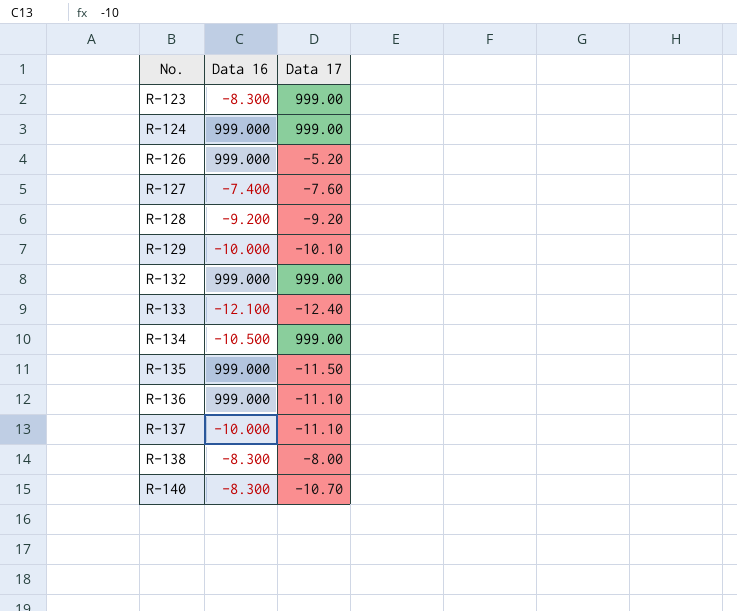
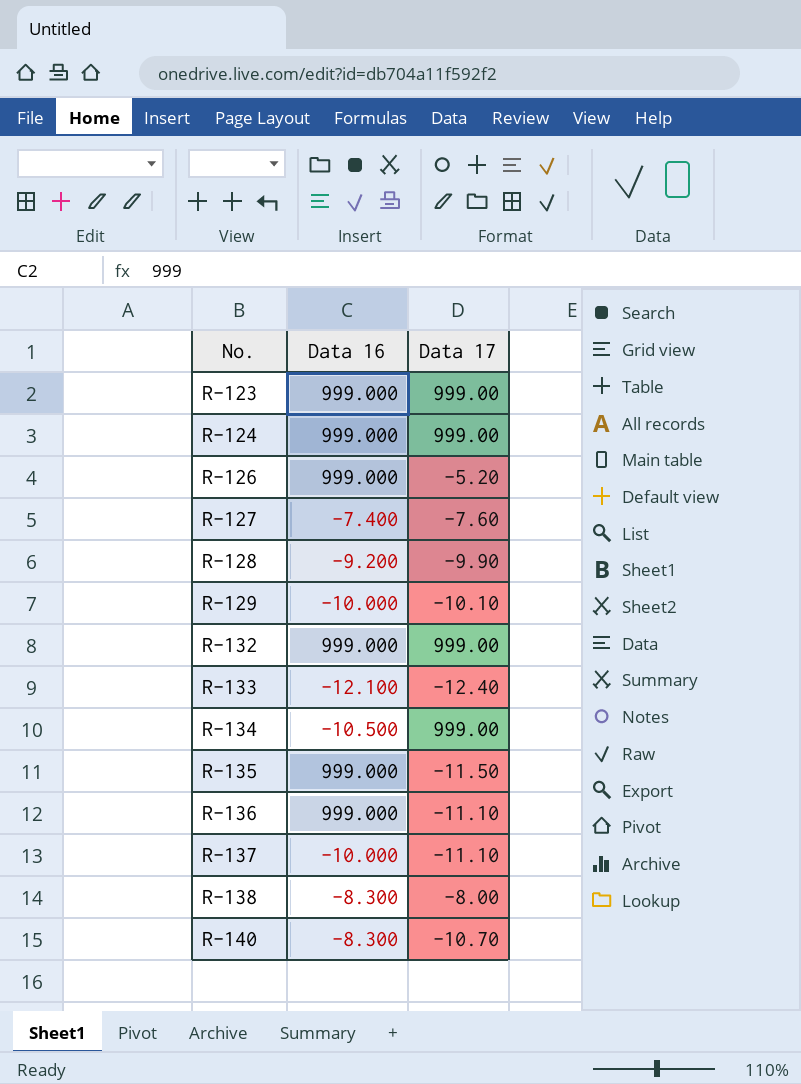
R-123 | Data 16: -8.300 -> 999.000
R-128 | Data 17: -9.20 -> -9.90

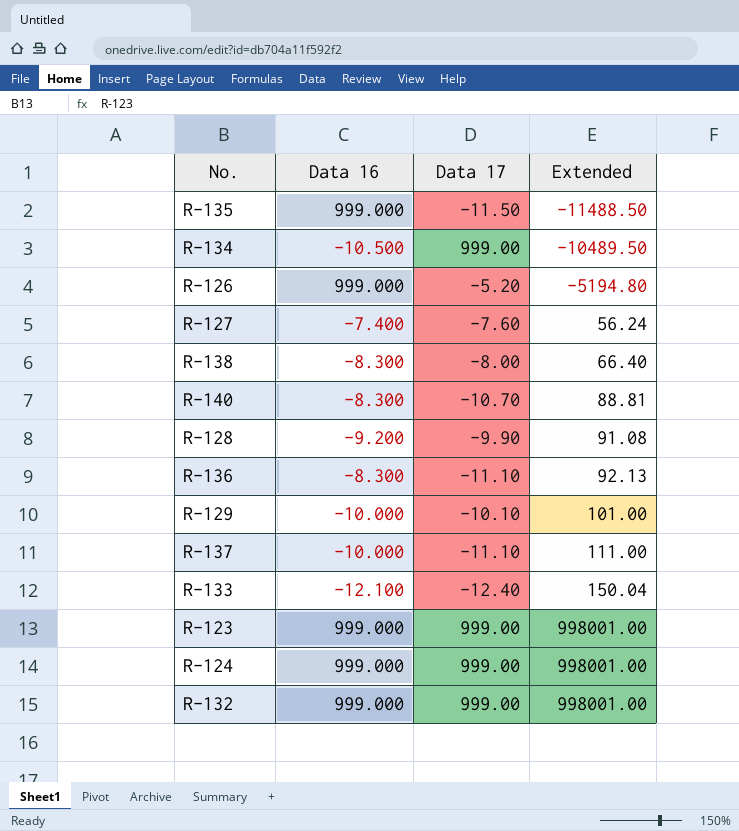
row order: No. ascending -> Extended ascending
column Extended | formula: none -> [Data 16] * [Data 17]
R-136 | Data 16: 999.000 -> -8.300

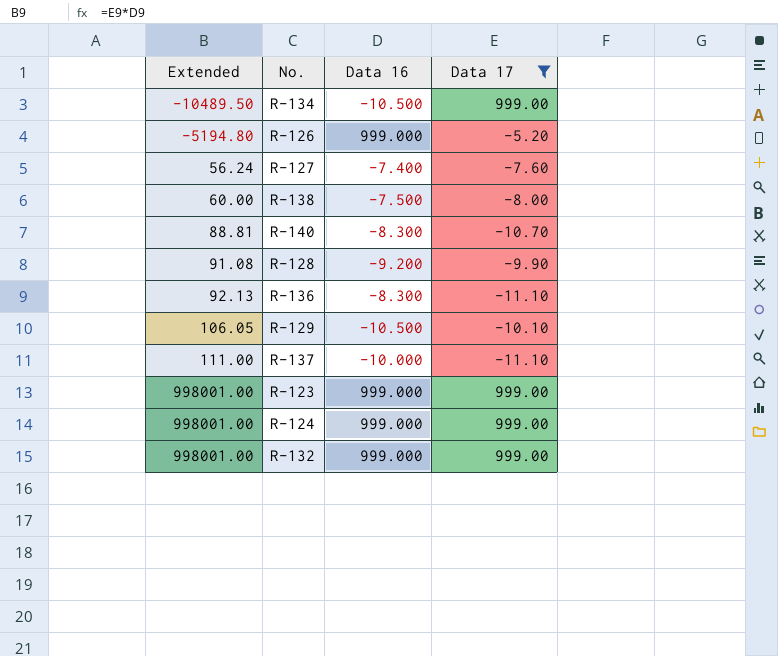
filter: none -> Data 17 >= -11.10
column Extended | position: 4 -> 1
R-138 | Extended: 66.40 -> 60.00
R-138 | Data 16: -8.300 -> -7.500
R-129 | Extended: 101.00 -> 106.05
R-129 | Data 16: -10.000 -> -10.500

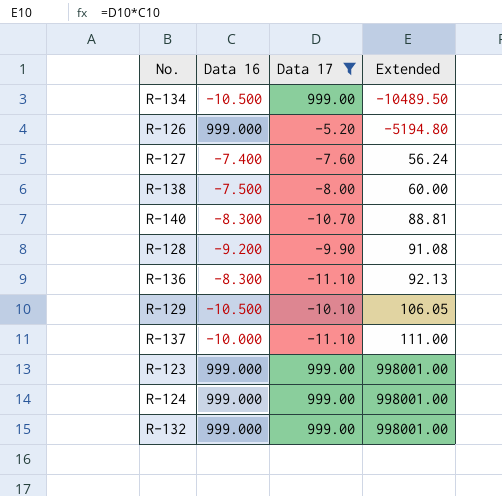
column Extended | position: 1 -> 4

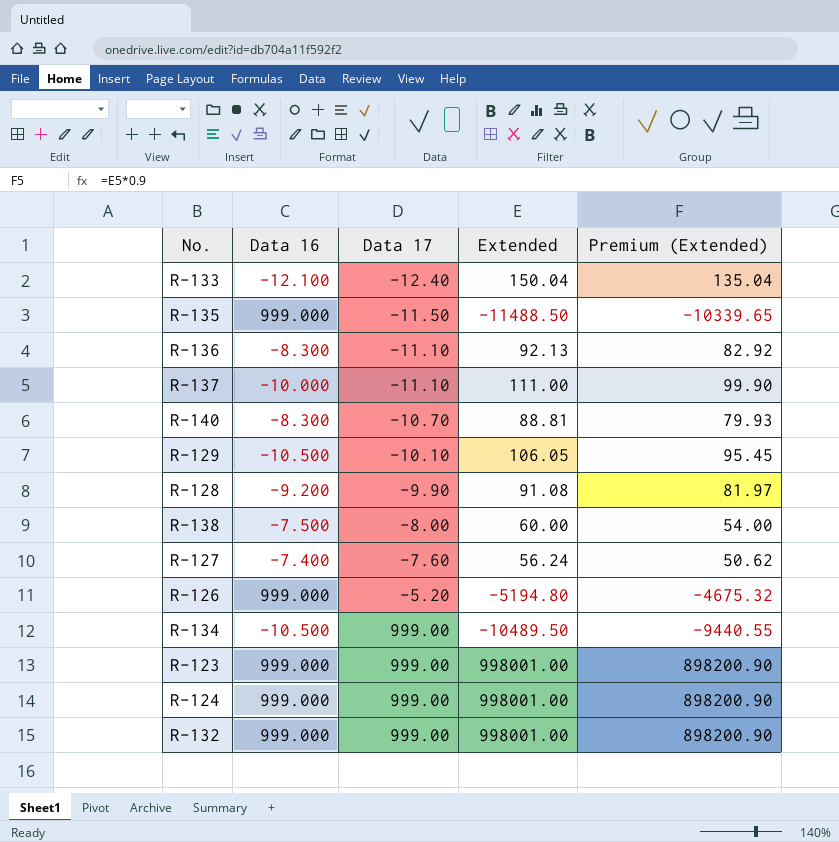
filter: Data 17 >= -11.10 -> none
row order: Extended ascending -> Data 17 ascending
column Premium (Extended) | formula: none -> [Extended] * 0.9

